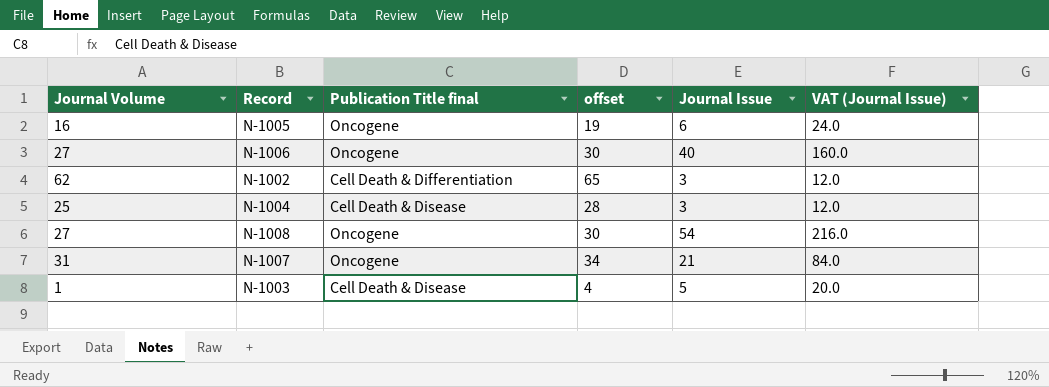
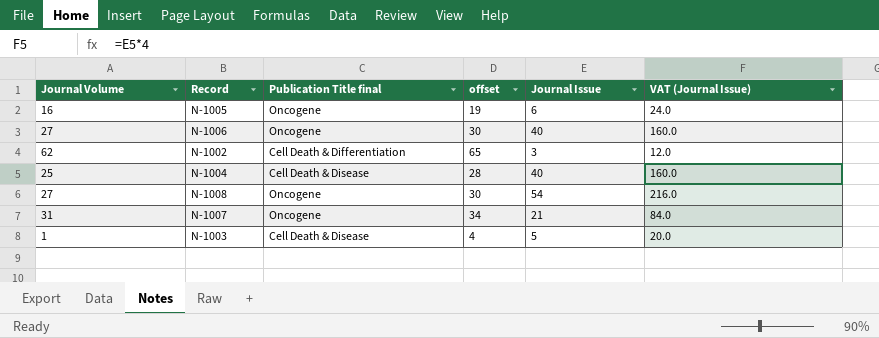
N-1004 | Journal Issue: 3 -> 40
N-1004 | VAT (Journal Issue): 12.0 -> 160.0

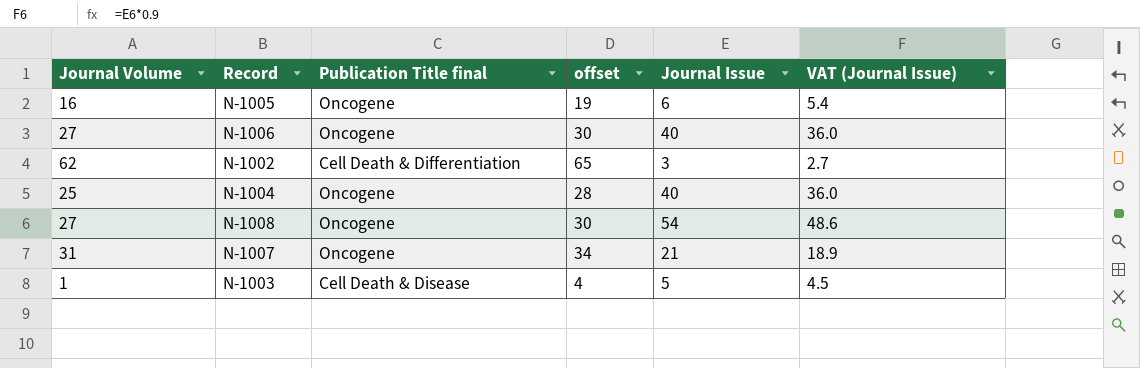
column VAT (Journal Issue) | formula: [Journal Issue] * 4 -> [Journal Issue] * 0.9
N-1004 | Publication Title final: Cell Death & Disease -> Oncogene

